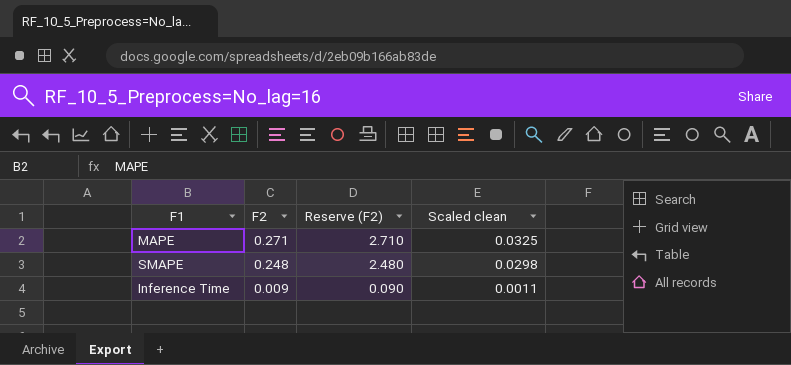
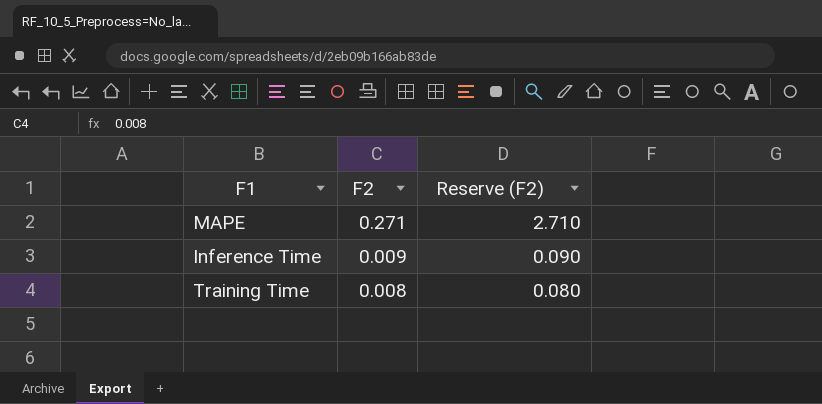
column Scaled clean | formula: [F2] * 0.12 -> none
row SMAPE: 0.248 | 2.480 | 0.0298 -> none
row Training Time: none -> 0.008 | 0.080

